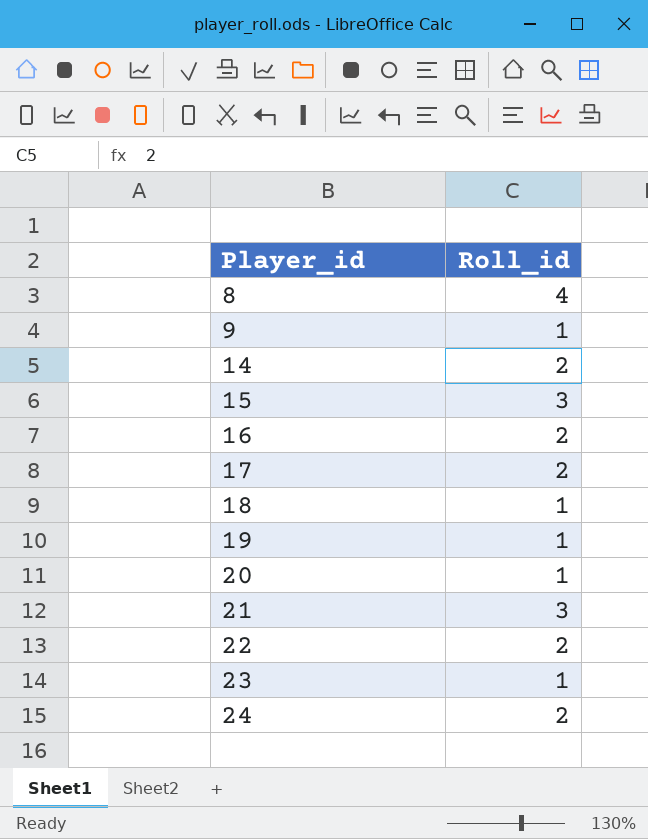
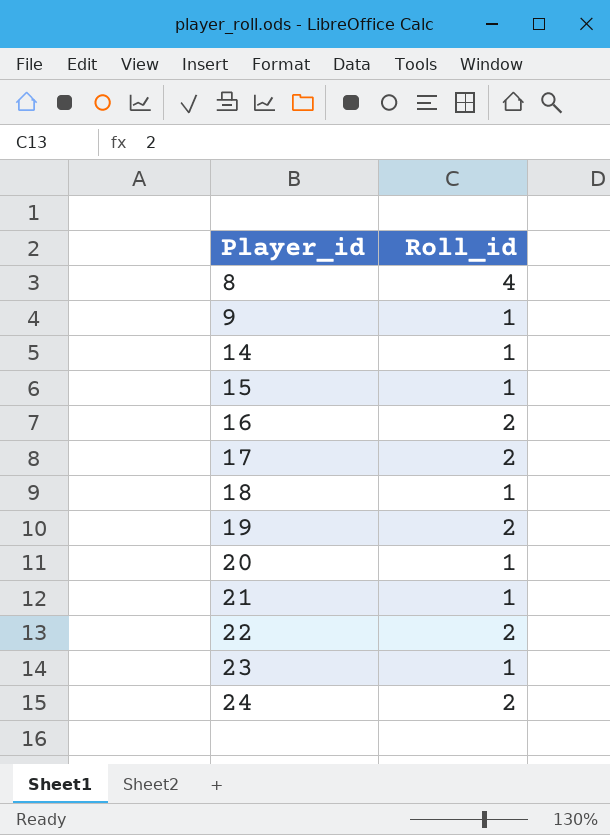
14 | Roll_id: 2 -> 1
15 | Roll_id: 3 -> 1
19 | Roll_id: 1 -> 2
21 | Roll_id: 3 -> 1

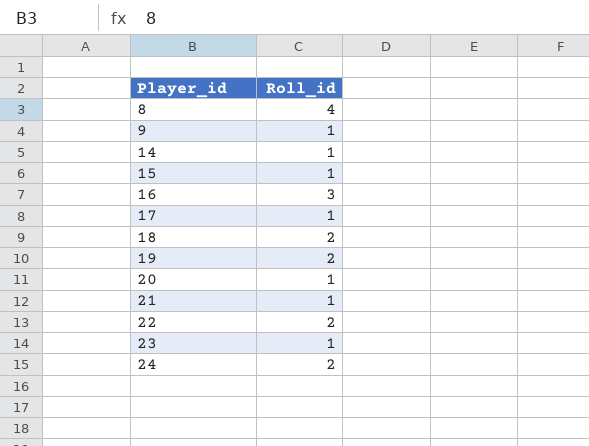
16 | Roll_id: 2 -> 3
17 | Roll_id: 2 -> 1
18 | Roll_id: 1 -> 2

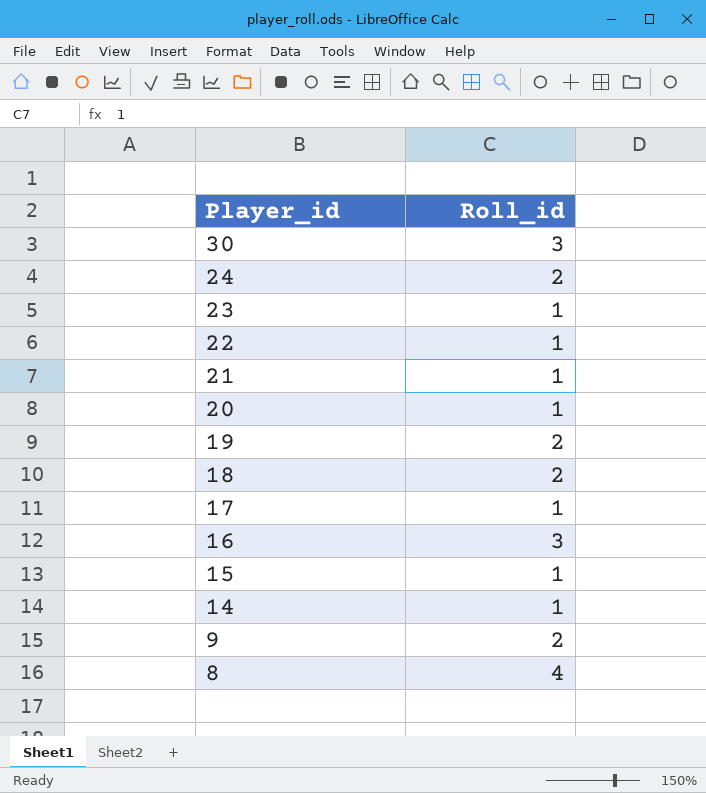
row order: Player_id ascending -> Player_id descending
row 30: none -> 3
22 | Roll_id: 2 -> 1
9 | Roll_id: 1 -> 2

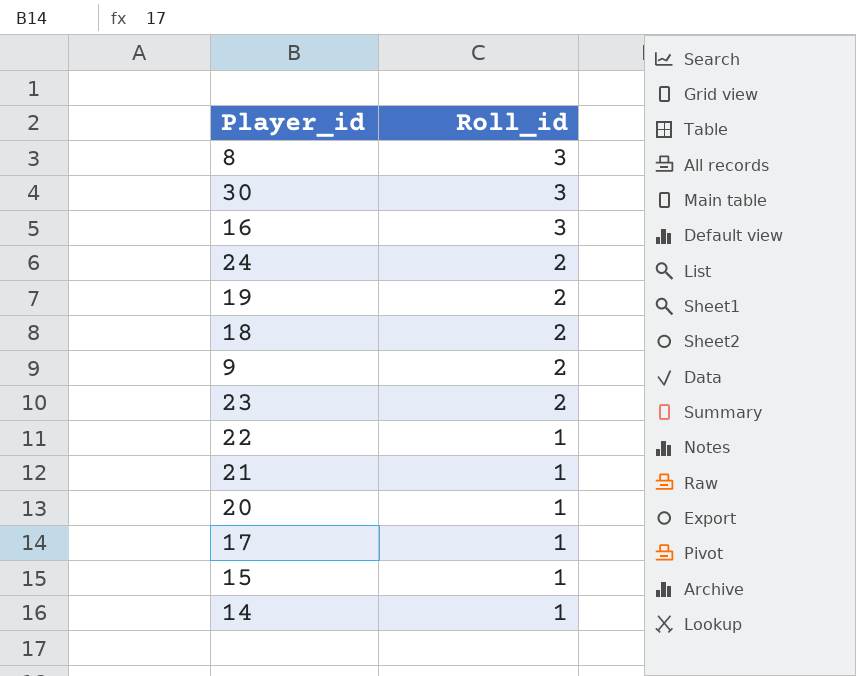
row order: Player_id descending -> Roll_id descending
8 | Roll_id: 4 -> 3
23 | Roll_id: 1 -> 2

